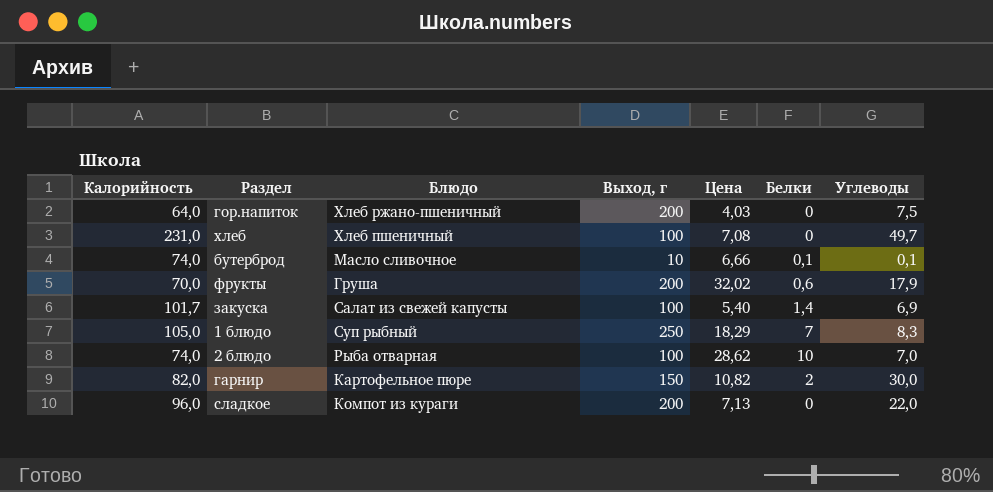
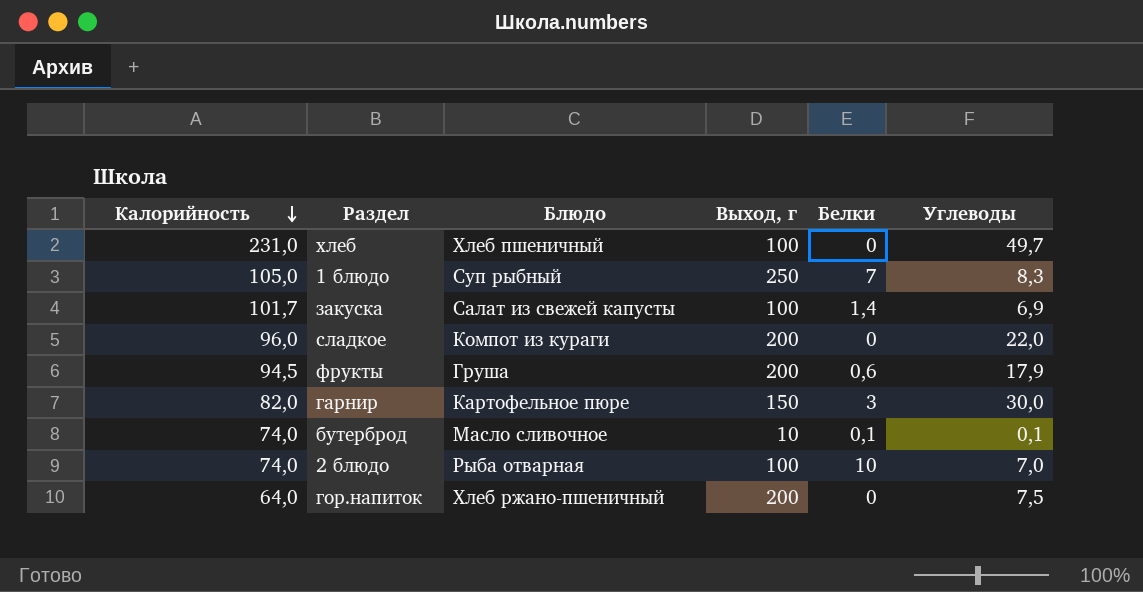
row order: none -> Калорийность descending
column Цена | position: 5 -> none
фрукты | Калорийность: 70,0 -> 94,5
гарнир | Белки: 2 -> 3

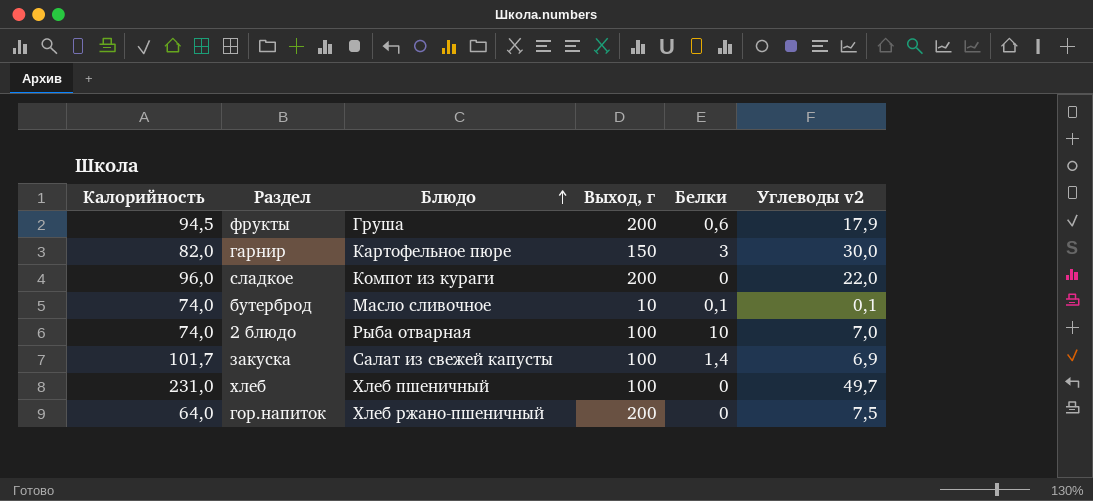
row order: Калорийность descending -> Блюдо ascending
column name: Углеводы -> Углеводы v2
row 1 блюдо: 105,0 | Суп рыбный | 250 | 7 | 8,3 -> none

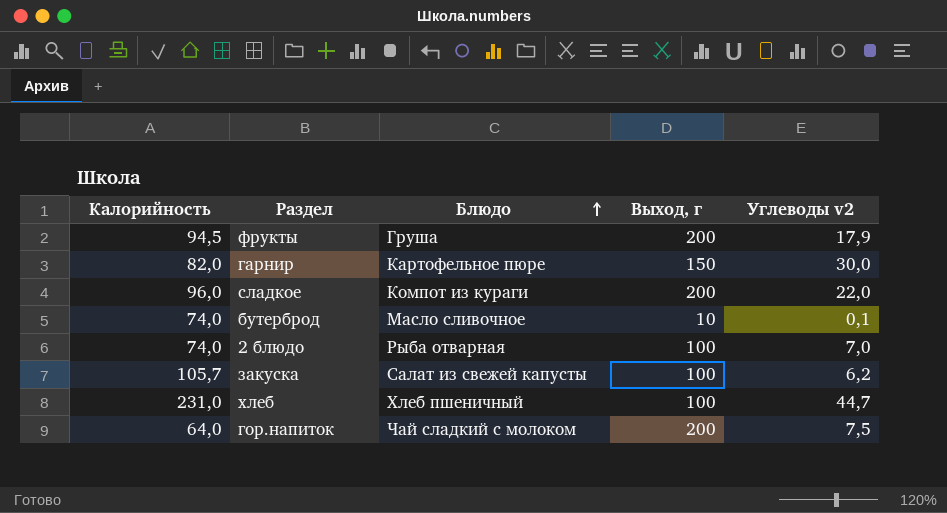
column Белки | position: 5 -> none
закуска | Калорийность: 101,7 -> 105,7
закуска | Углеводы v2: 6,9 -> 6,2
хлеб | Углеводы v2: 49,7 -> 44,7
гор.напиток | Блюдо: Хлеб ржано-пшеничный -> Чай сладкий с молоком

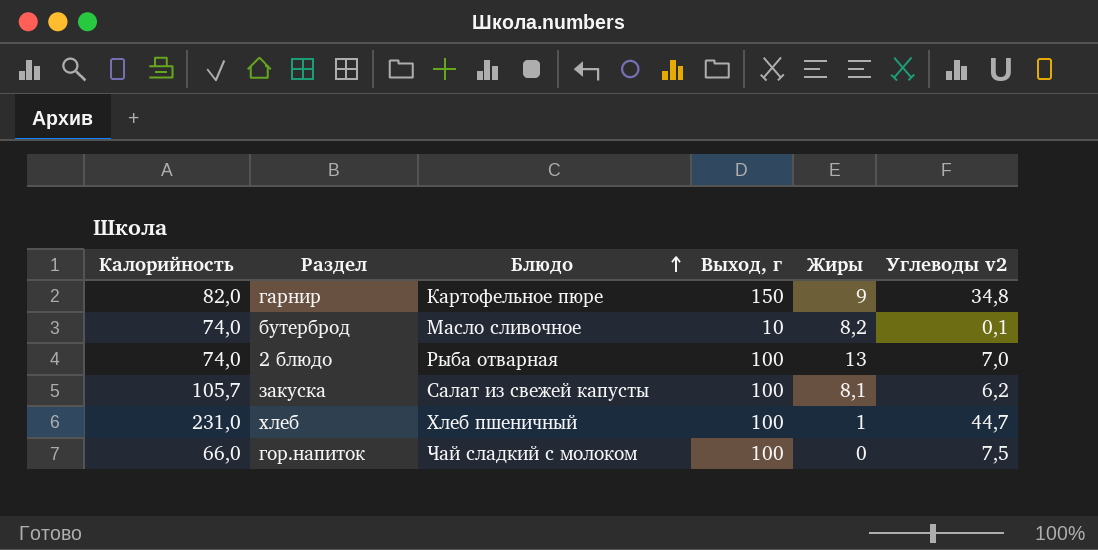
column Жиры | position: none -> 5
row фрукты: 94,5 | Груша | 200 | 17,9 -> none
row сладкое: 96,0 | Компот из кураги | 200 | 22,0 -> none
гарнир | Углеводы v2: 30,0 -> 34,8
гор.напиток | Калорийность: 64,0 -> 66,0
гор.напиток | Выход, г: 200 -> 100

